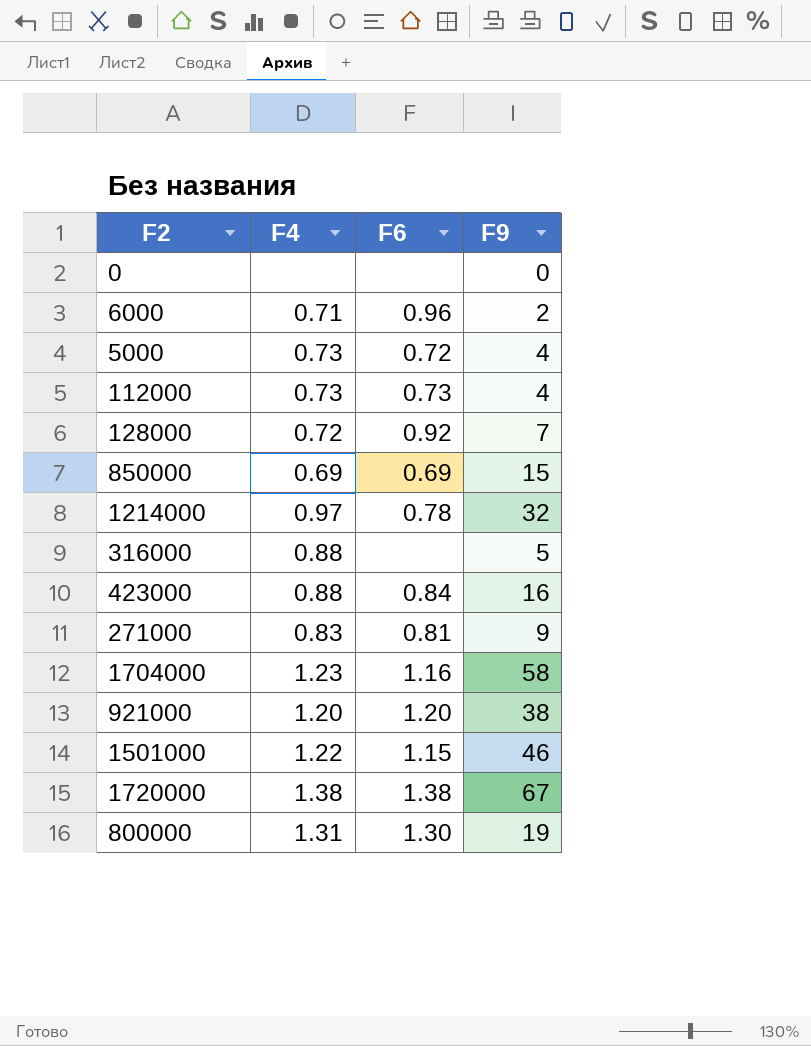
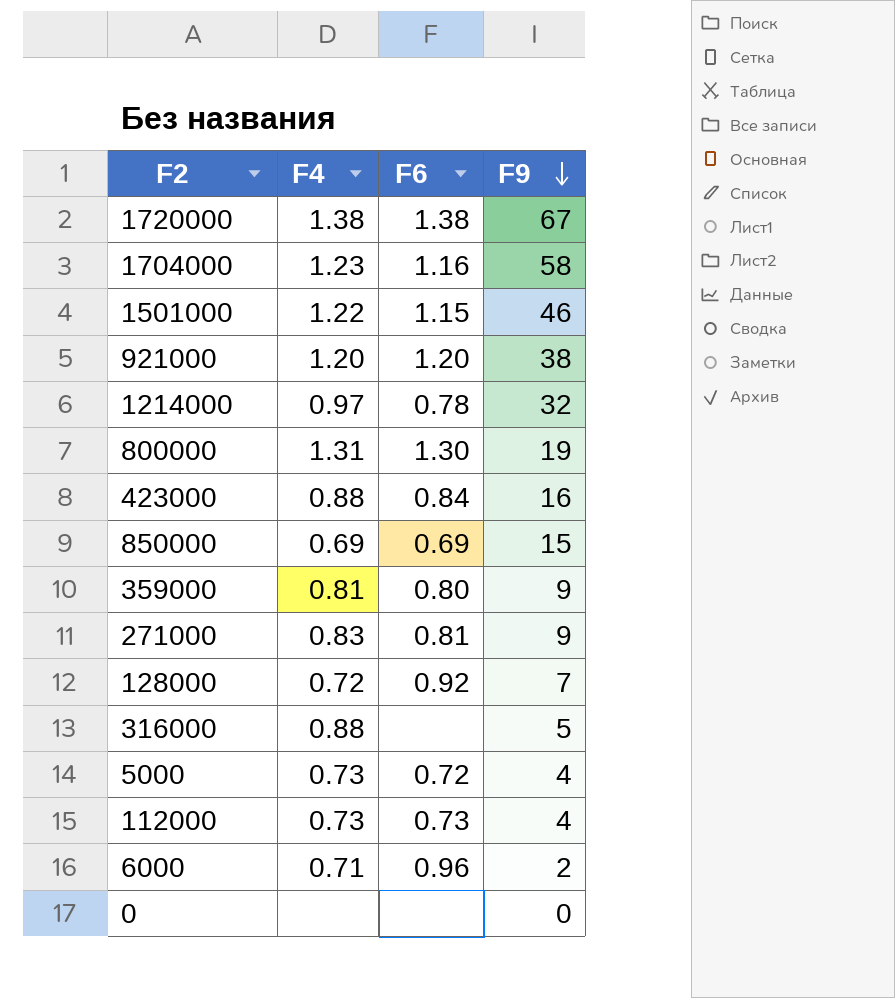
row order: none -> F9 descending
row 359000: none -> 0.81 | 0.80 | 9

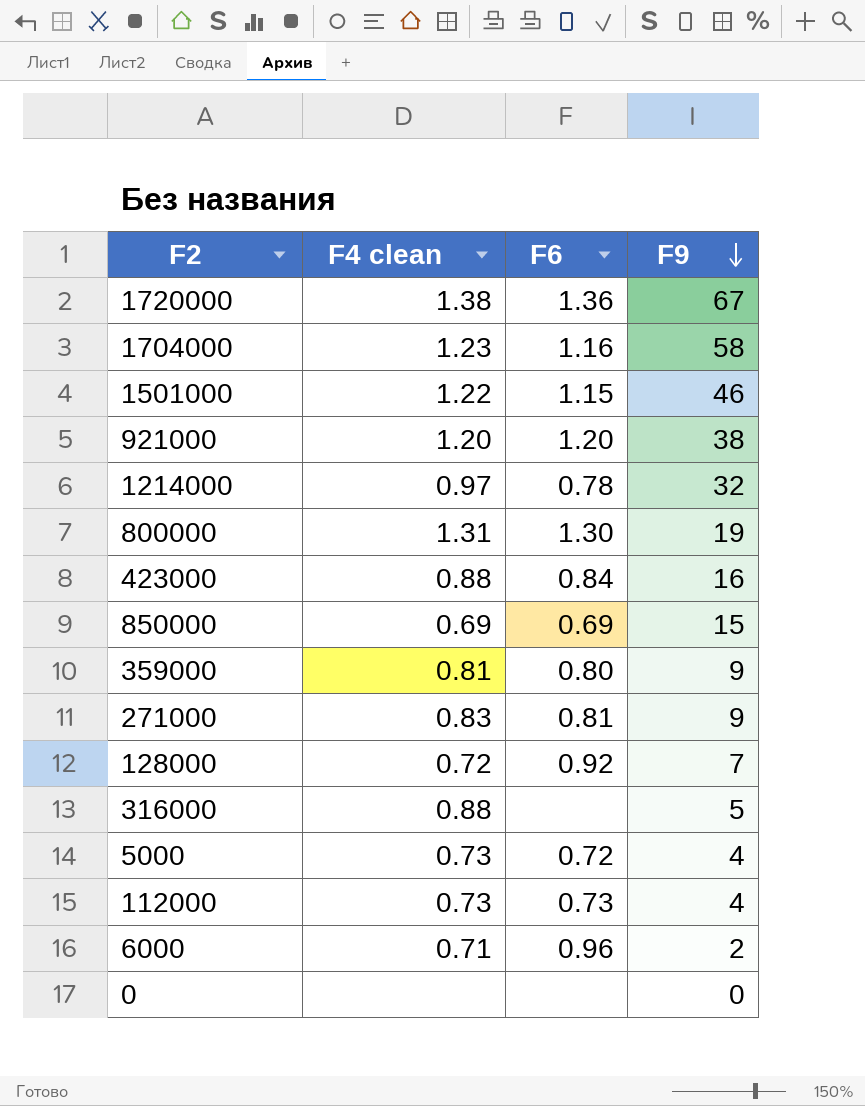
column name: F4 -> F4 clean
1720000 | F6: 1.38 -> 1.36

